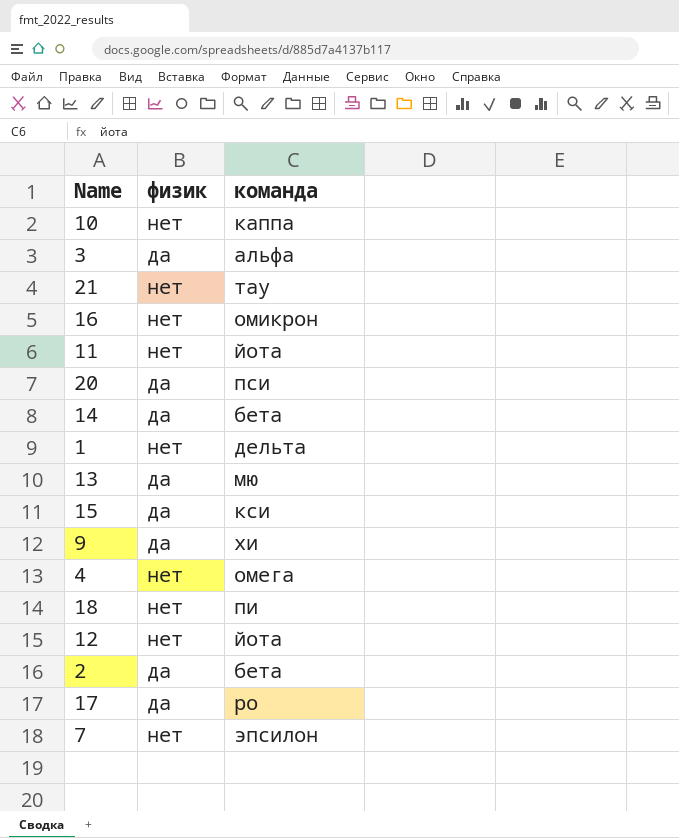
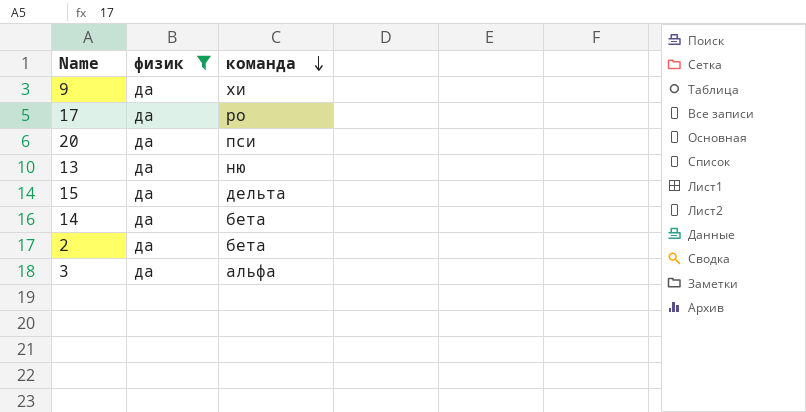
filter: none -> физик = да
row order: none -> команда descending
13 | команда: мю -> ню
15 | команда: кси -> дельта

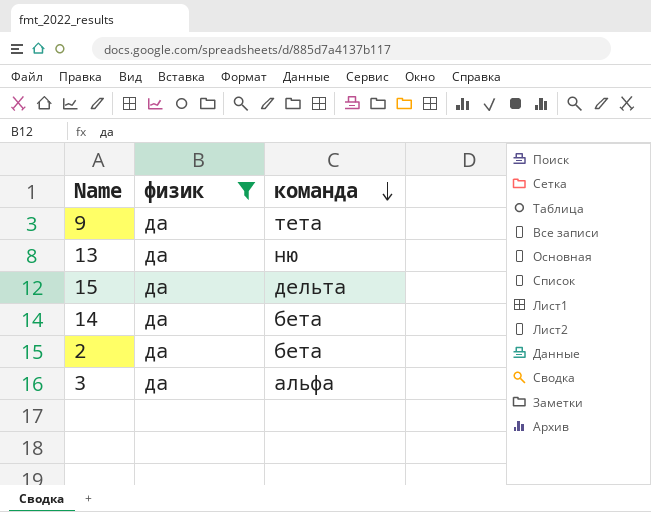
row 17: да | ро -> none
row 20: да | пси -> none
9 | команда: хи -> тета

